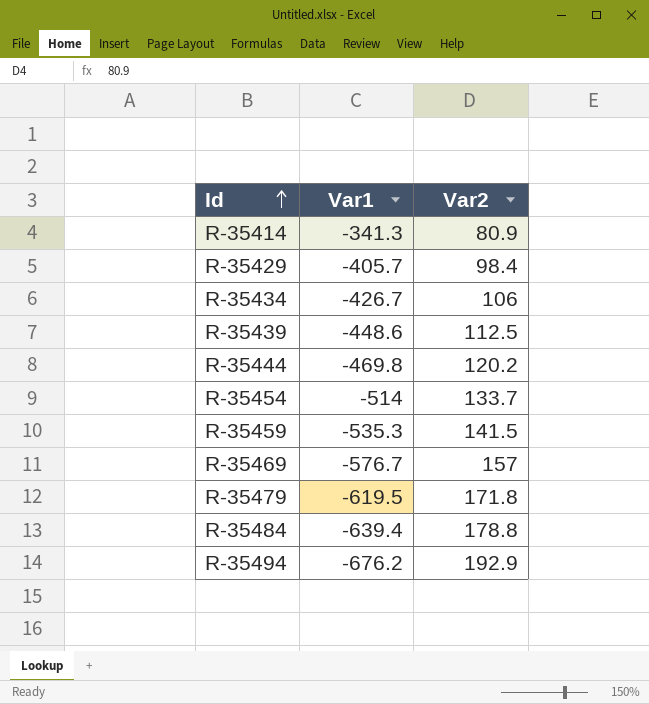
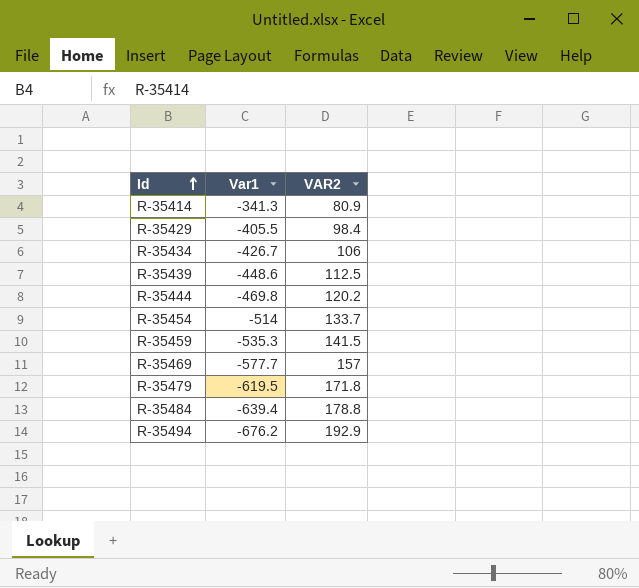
column name: Var2 -> VAR2
R-35429 | Var1: -405.7 -> -405.5
R-35469 | Var1: -576.7 -> -577.7

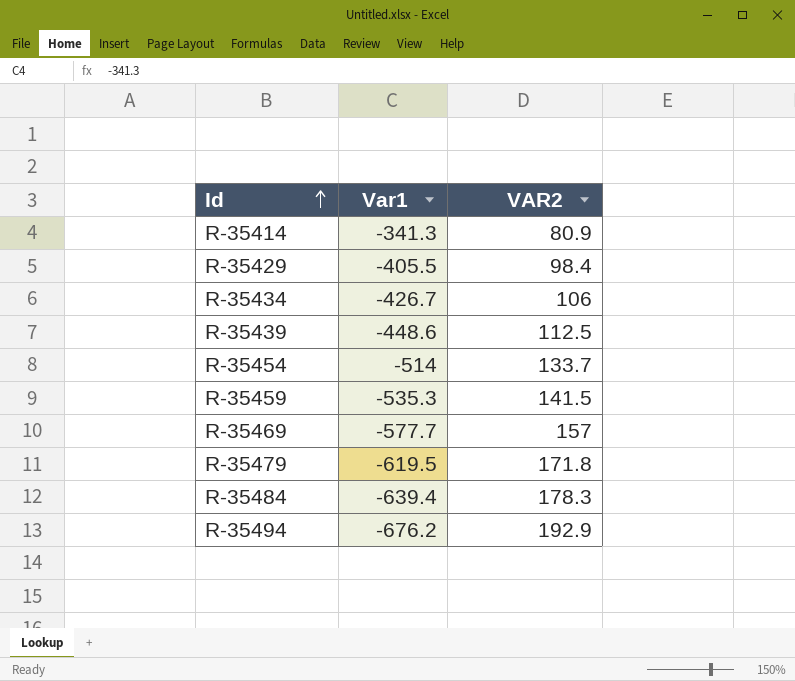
row R-35444: -469.8 | 120.2 -> none
R-35484 | VAR2: 178.8 -> 178.3

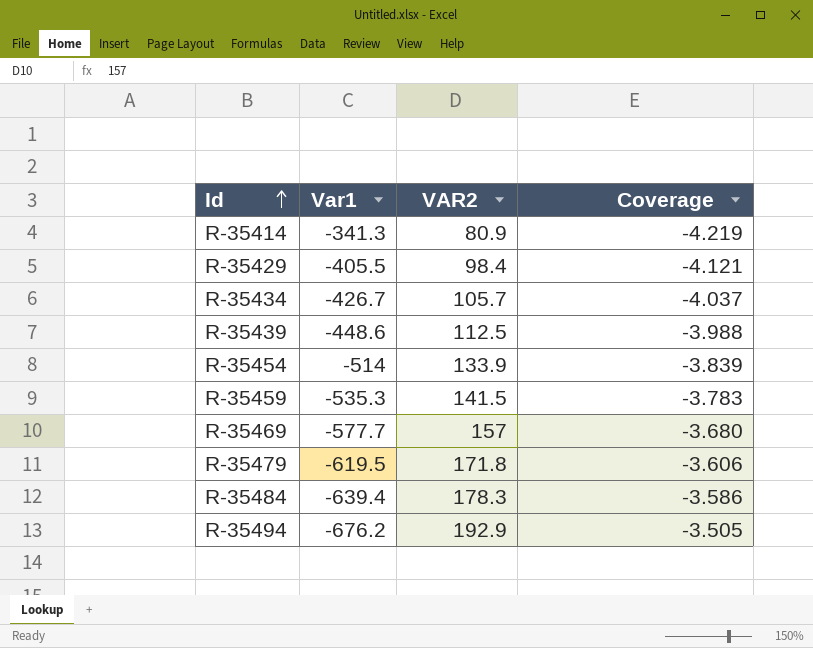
column Coverage | formula: none -> [Var1] / [VAR2]
R-35434 | VAR2: 106 -> 105.7
R-35454 | VAR2: 133.7 -> 133.9

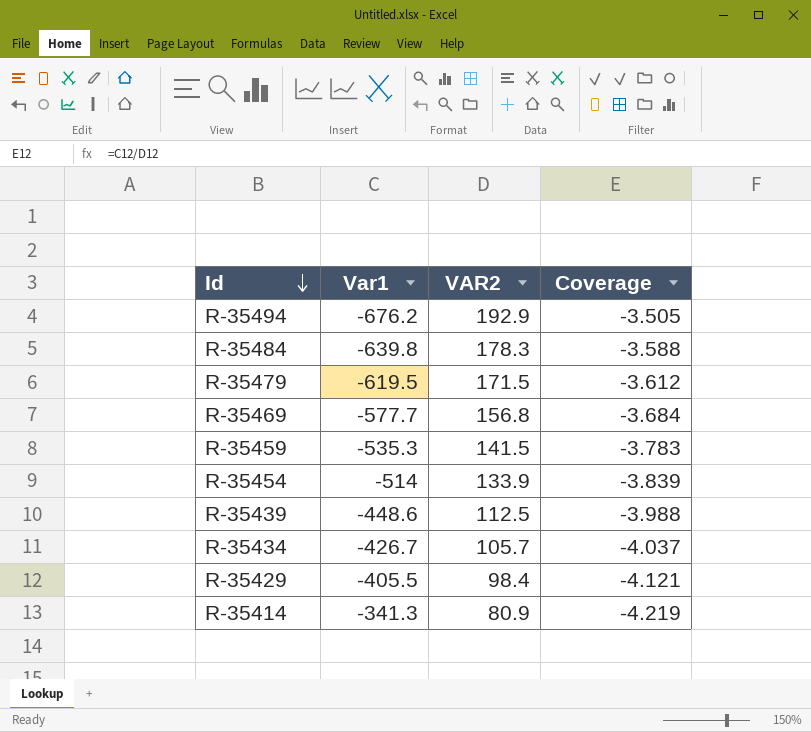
row order: Id ascending -> Id descending
R-35484 | Var1: -639.4 -> -639.8
R-35484 | Coverage: -3.586 -> -3.588
R-35479 | VAR2: 171.8 -> 171.5
R-35479 | Coverage: -3.606 -> -3.612
R-35469 | VAR2: 157 -> 156.8
R-35469 | Coverage: -3.680 -> -3.684

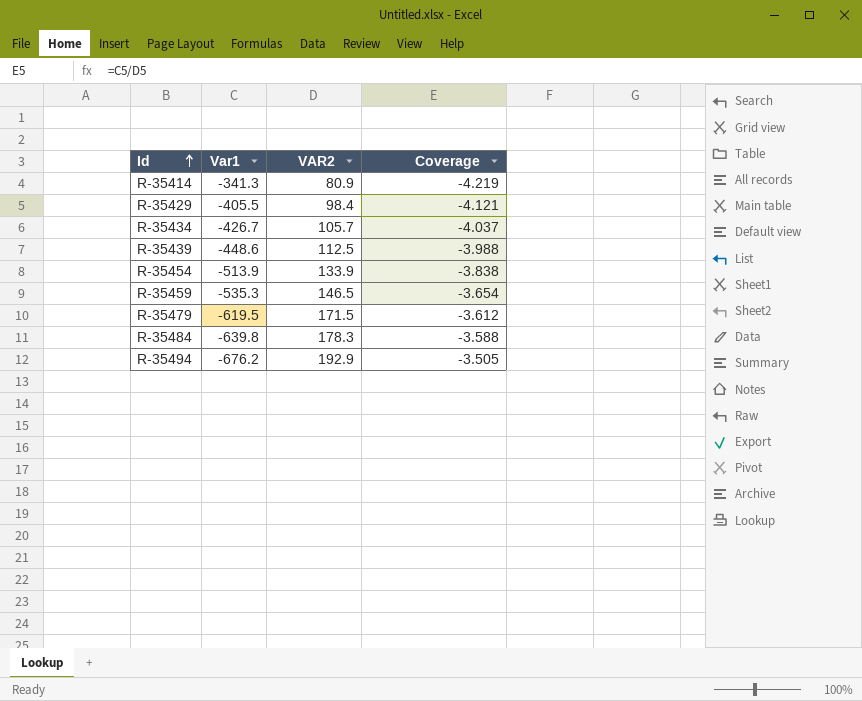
row order: Id descending -> Id ascending
row R-35469: -577.7 | 156.8 | -3.684 -> none
R-35454 | Var1: -514 -> -513.9
R-35454 | Coverage: -3.839 -> -3.838
R-35459 | VAR2: 141.5 -> 146.5
R-35459 | Coverage: -3.783 -> -3.654

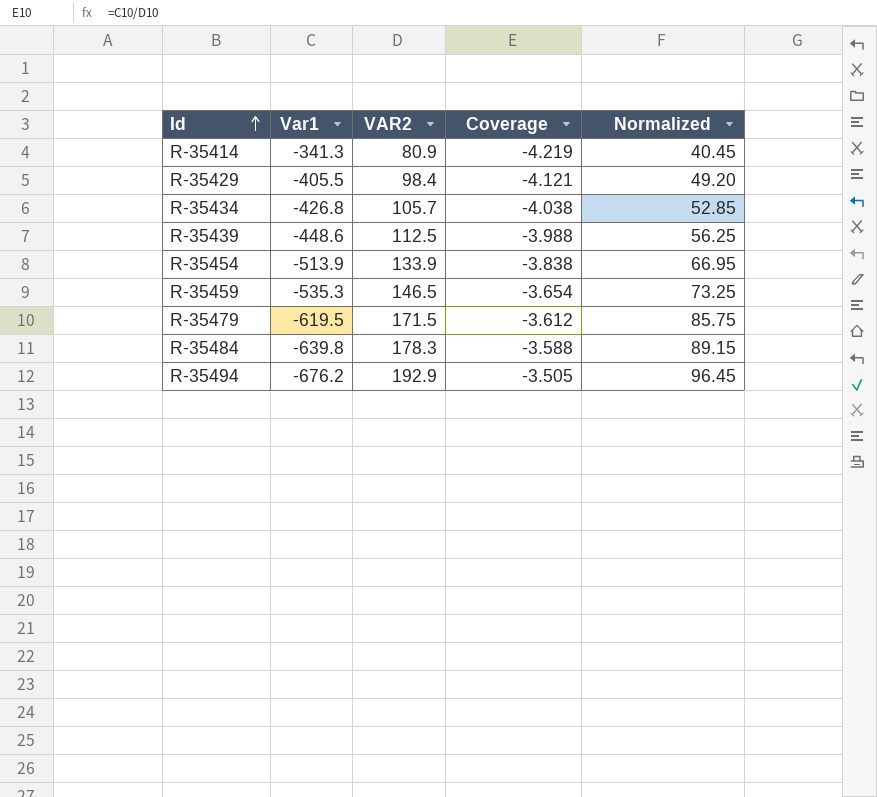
column Normalized | formula: none -> [VAR2] * 0.5
R-35434 | Var1: -426.7 -> -426.8
R-35434 | Coverage: -4.037 -> -4.038

